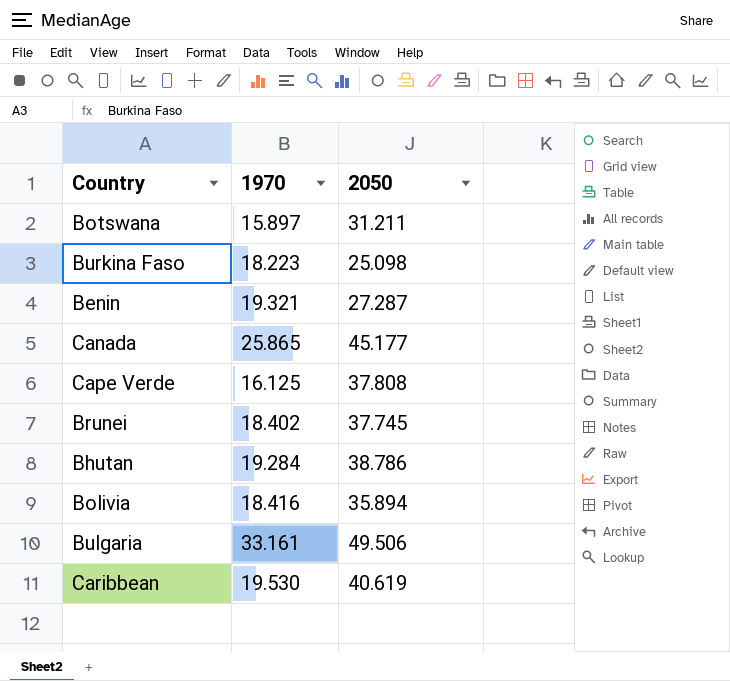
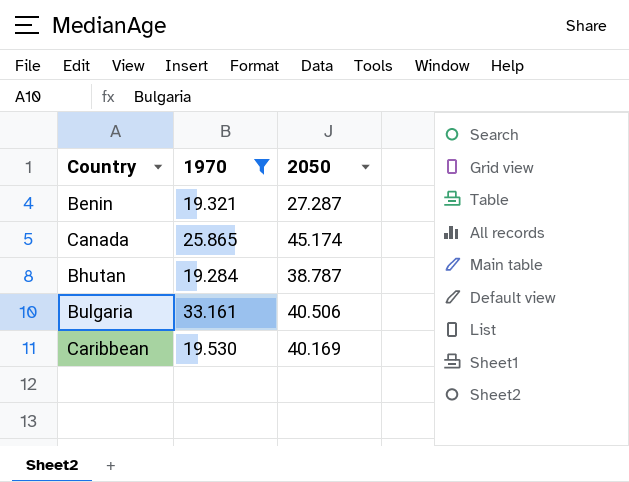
filter: none -> 1970 >= 19.284
Canada | 2050: 45.177 -> 45.174
Bhutan | 2050: 38.786 -> 38.787
Bulgaria | 2050: 49.506 -> 40.506
Caribbean | 2050: 40.619 -> 40.169

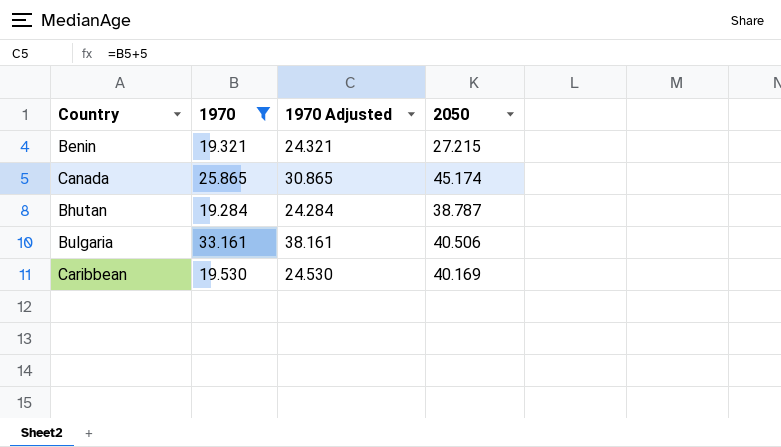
column 1970 Adjusted | formula: none -> [1970] + 5
Benin | 2050: 27.287 -> 27.215

